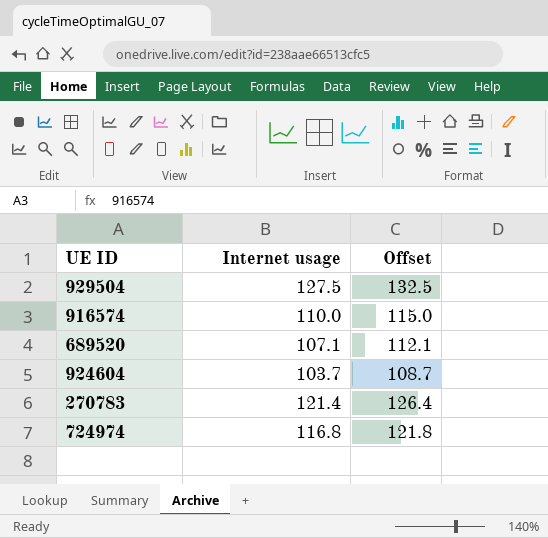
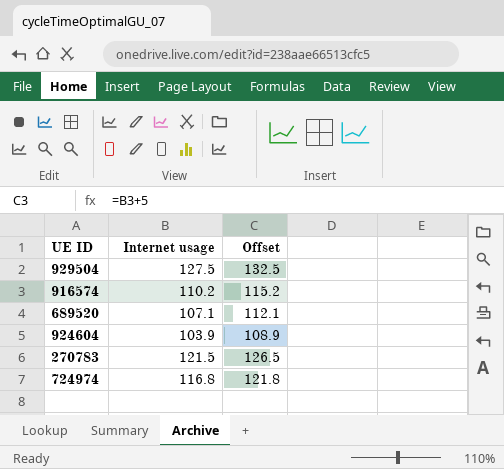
916574 | Internet usage: 110.0 -> 110.2
916574 | Offset: 115.0 -> 115.2
924604 | Internet usage: 103.7 -> 103.9
924604 | Offset: 108.7 -> 108.9
270783 | Internet usage: 121.4 -> 121.5
270783 | Offset: 126.4 -> 126.5

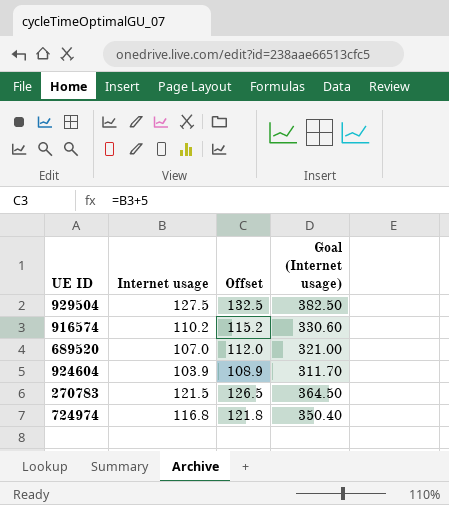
column Goal (Internet usage) | formula: none -> [Internet usage] * 3
689520 | Internet usage: 107.1 -> 107.0
689520 | Offset: 112.1 -> 112.0

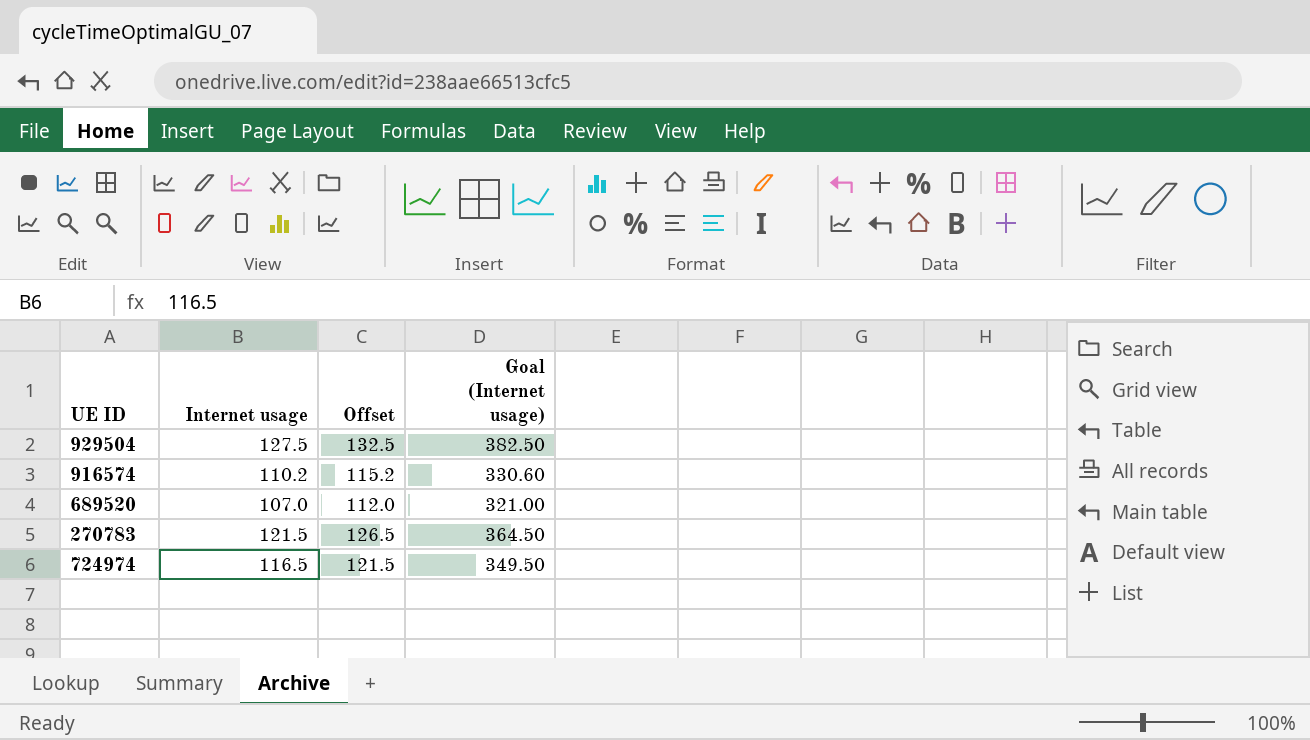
row 924604: 103.9 | 108.9 | 311.70 -> none
724974 | Internet usage: 116.8 -> 116.5
724974 | Offset: 121.8 -> 121.5
724974 | Goal (Internet usage): 350.40 -> 349.50

